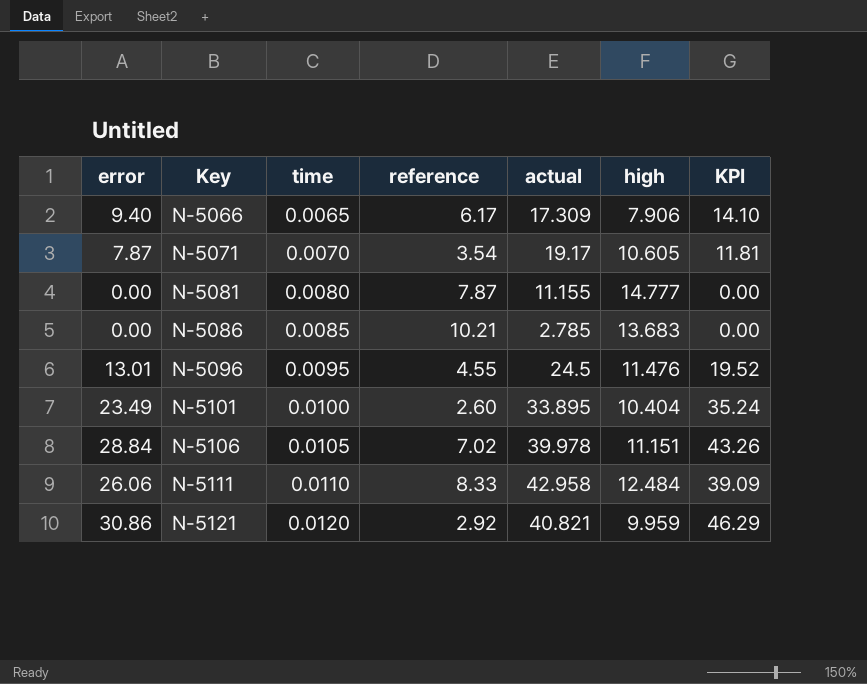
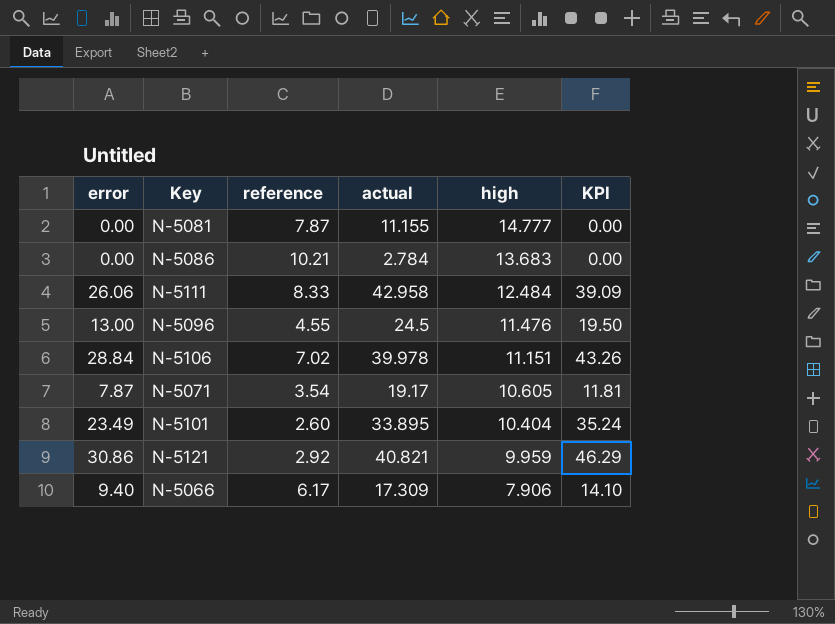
row order: Key ascending -> high descending
column time | position: 3 -> none
N-5086 | actual: 2.785 -> 2.784
N-5096 | error: 13.01 -> 13.00
N-5096 | KPI: 19.52 -> 19.50

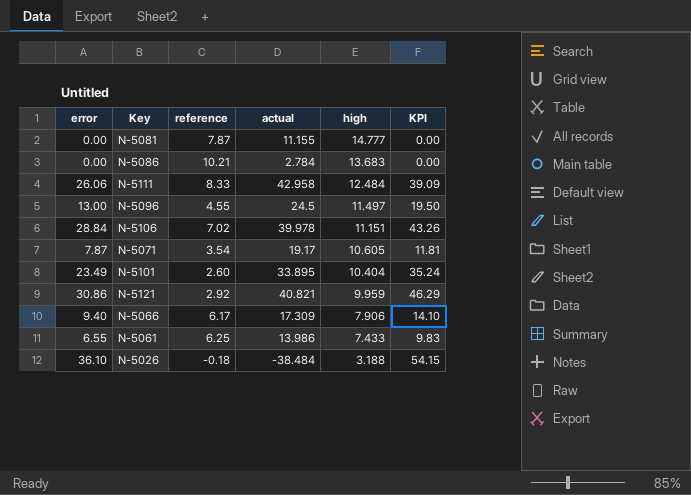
N-5096 | high: 11.476 -> 11.497
row N-5061: none -> 6.55 | 6.25 | 13.986 | 7.433 | 9.83
row N-5026: none -> 36.10 | -0.18 | -38.484 | 3.188 | 54.15

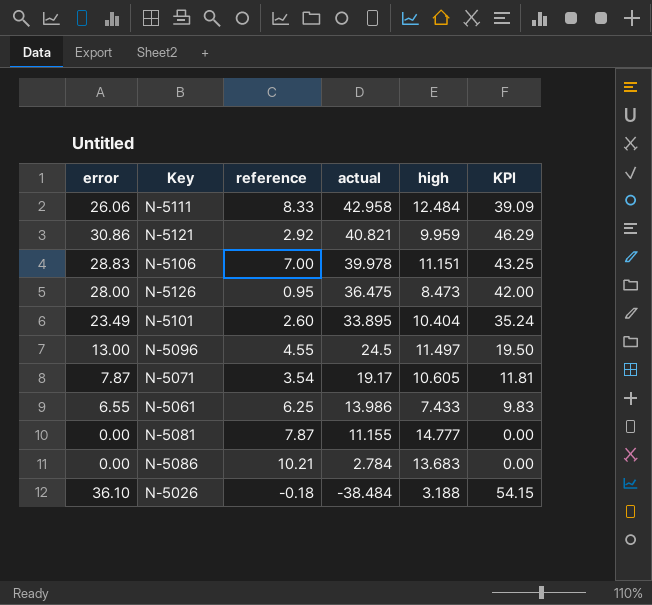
row order: high descending -> actual descending
row N-5066: 9.40 | 6.17 | 17.309 | 7.906 | 14.10 -> none
N-5106 | error: 28.84 -> 28.83
N-5106 | reference: 7.02 -> 7.00
N-5106 | KPI: 43.26 -> 43.25
row N-5126: none -> 28.00 | 0.95 | 36.475 | 8.473 | 42.00

